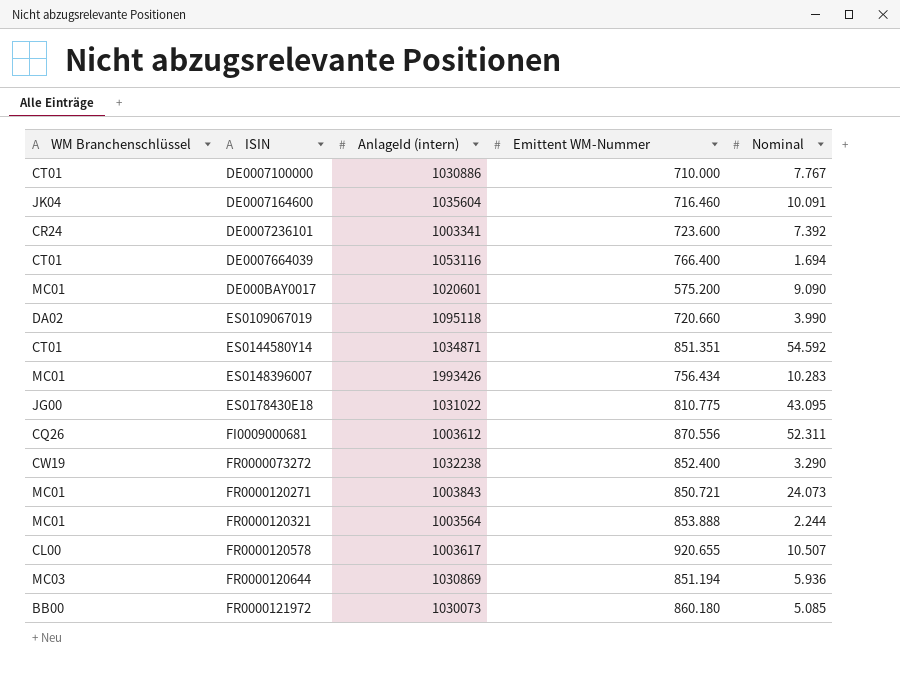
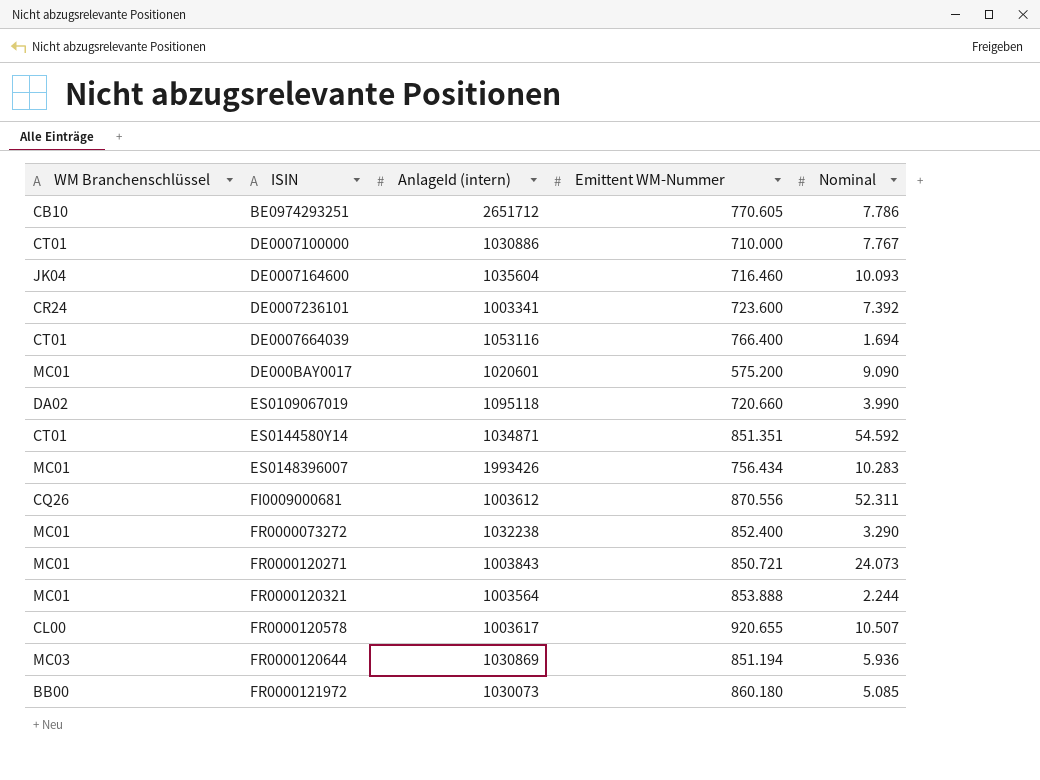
row ES0178430E18: JG00 | 1031022 | 810.775 | 43.095 -> none
row BE0974293251: none -> CB10 | 2651712 | 770.605 | 7.786
DE0007164600 | Nominal: 10.091 -> 10.093
FR0000073272 | WM Branchenschlüssel: CW19 -> MC01

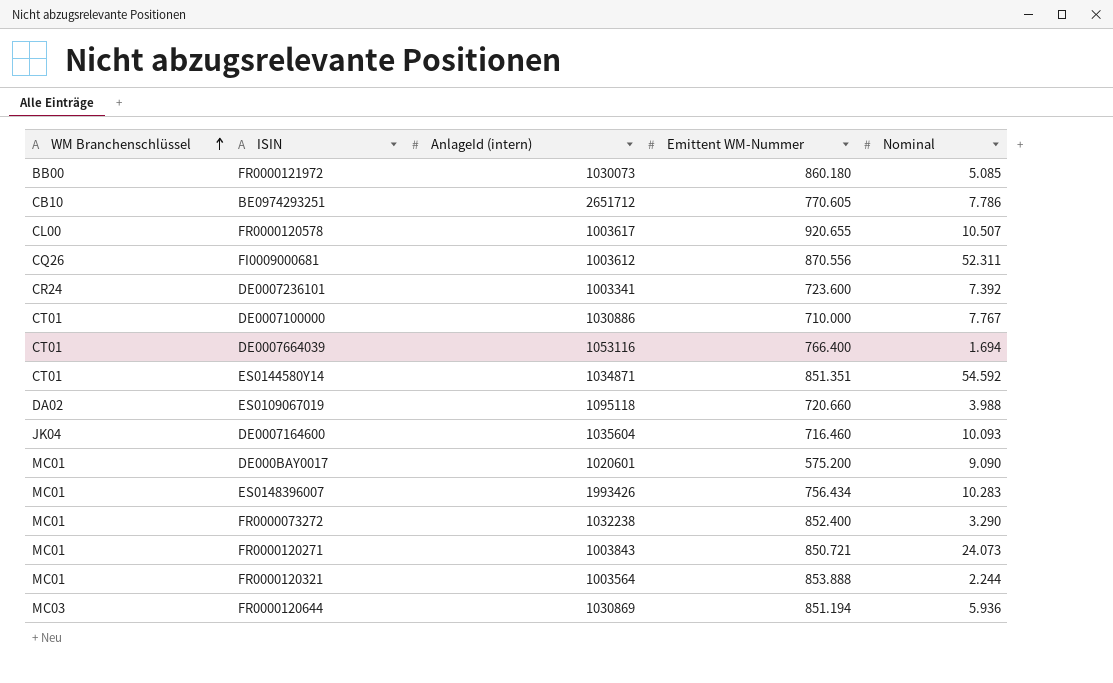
row order: none -> WM Branchenschlüssel ascending
ES0109067019 | Nominal: 3.990 -> 3.988

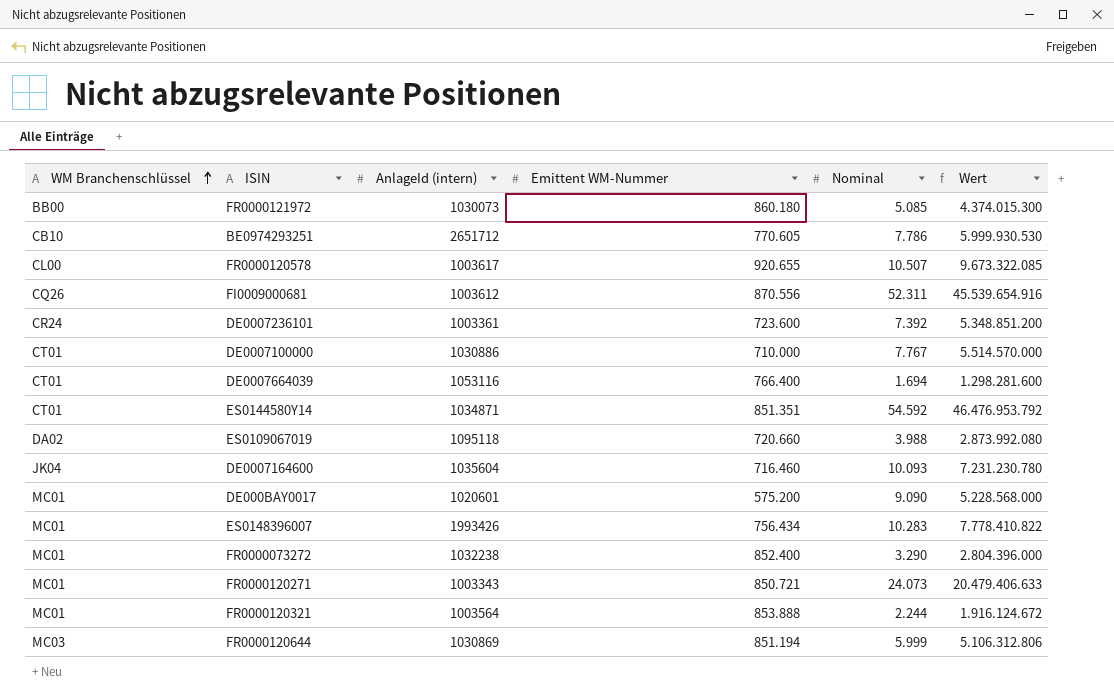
column Wert | formula: none -> [Emittent WM-Nummer] * [Nominal]
DE0007236101 | AnlageId (intern): 1003341 -> 1003361
FR0000120271 | AnlageId (intern): 1003843 -> 1003343
FR0000120644 | Nominal: 5.936 -> 5.999

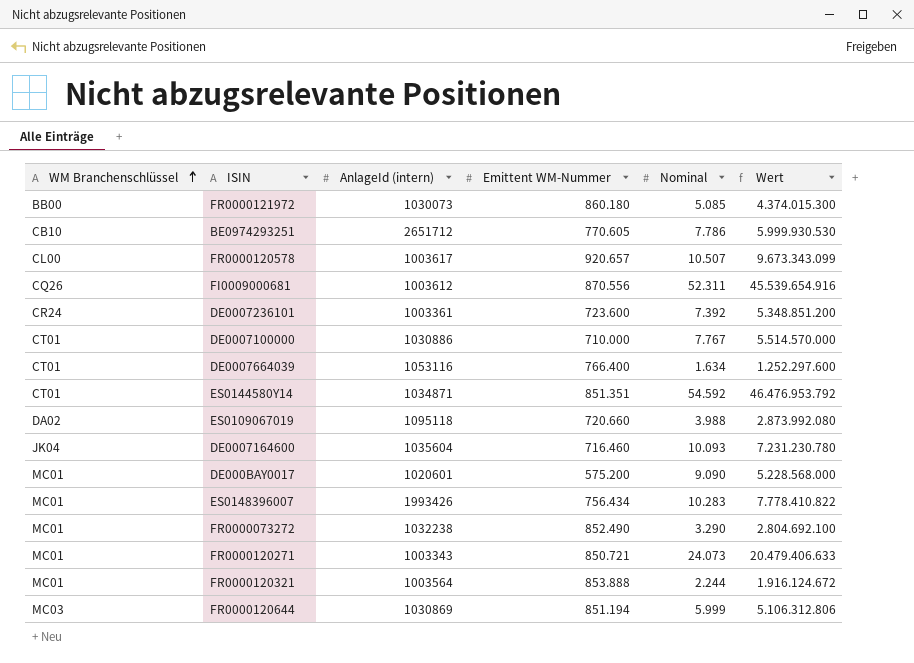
FR0000120578 | Emittent WM-Nummer: 920.655 -> 920.657
FR0000120578 | Wert: 9.673.322.085 -> 9.673.343.099
DE0007664039 | Nominal: 1.694 -> 1.634
DE0007664039 | Wert: 1.298.281.600 -> 1.252.297.600
FR0000073272 | Emittent WM-Nummer: 852.400 -> 852.490
FR0000073272 | Wert: 2.804.396.000 -> 2.804.692.100

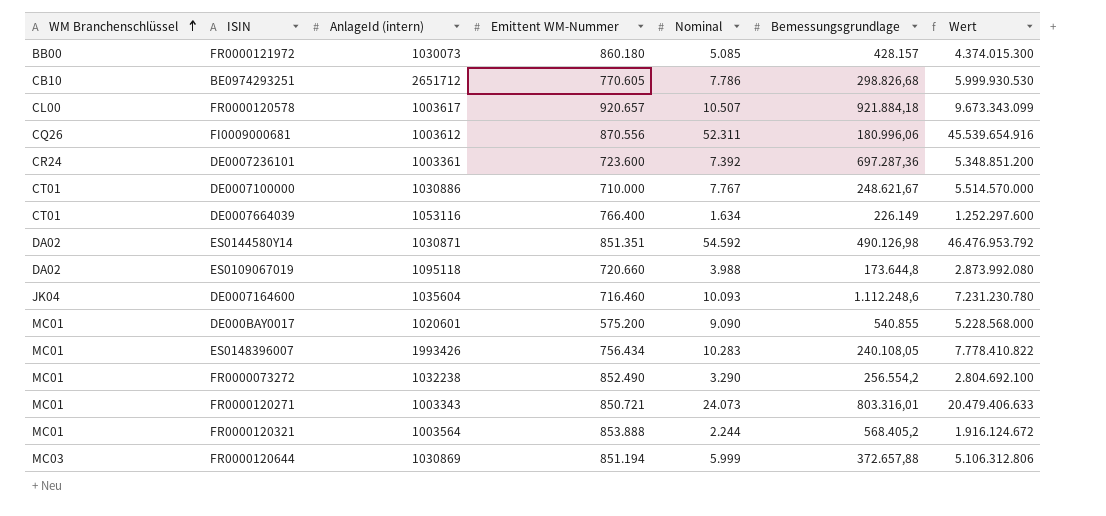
column Bemessungsgrundlage | position: none -> 6
ES0144580Y14 | WM Branchenschlüssel: CT01 -> DA02
ES0144580Y14 | AnlageId (intern): 1034871 -> 1030871

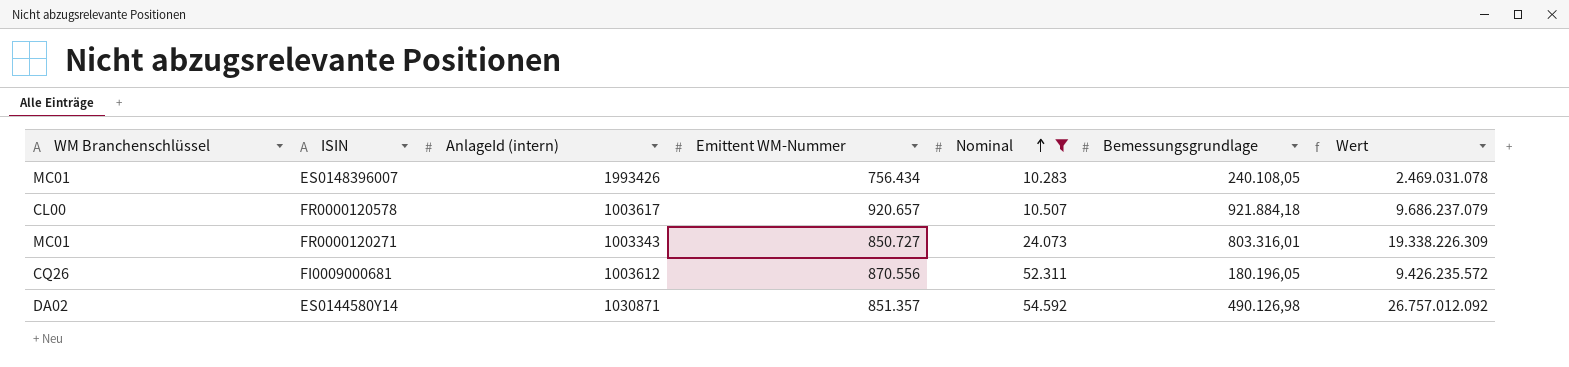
filter: none -> Nominal >= 10.283
row order: WM Branchenschlüssel ascending -> Nominal ascending
column Wert | formula: [Emittent WM-Nummer] * [Nominal] -> [Nominal] * [Bemessungsgrundlage]
FR0000120271 | Emittent WM-Nummer: 850.721 -> 850.727
FI0009000681 | Bemessungsgrundlage: 180.996,06 -> 180.196,05
ES0144580Y14 | Emittent WM-Nummer: 851.351 -> 851.357

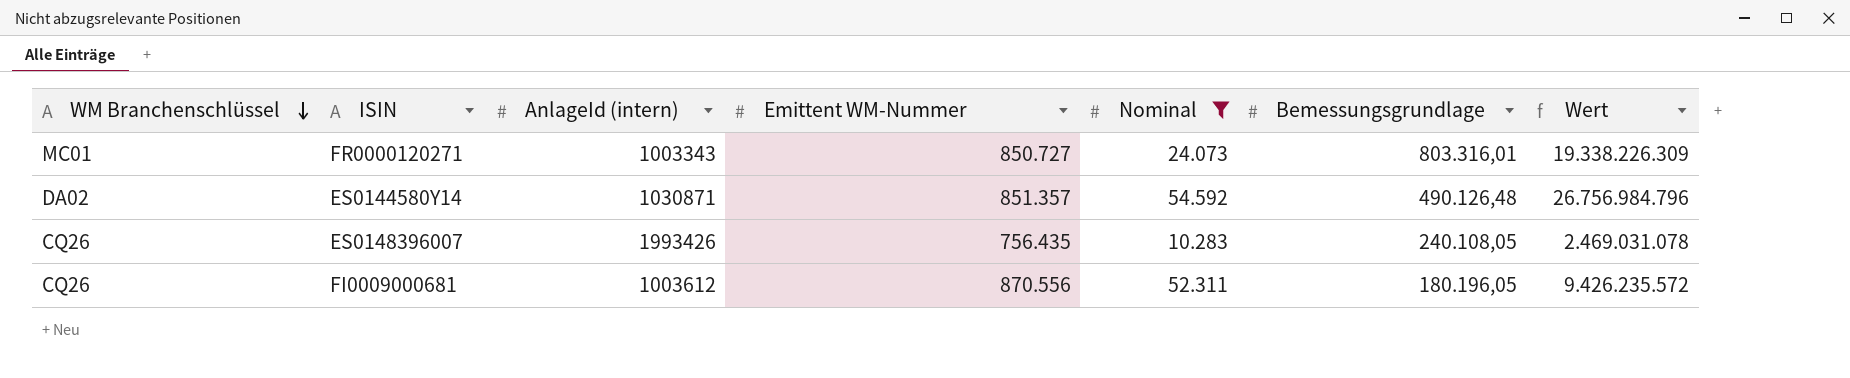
row order: Nominal ascending -> WM Branchenschlüssel descending
row FR0000120578: CL00 | 1003617 | 920.657 | 10.507 | 921.884,18 | 9.686.237.079 -> none
ES0144580Y14 | Bemessungsgrundlage: 490.126,98 -> 490.126,48
ES0144580Y14 | Wert: 26.757.012.092 -> 26.756.984.796
ES0148396007 | WM Branchenschlüssel: MC01 -> CQ26
ES0148396007 | Emittent WM-Nummer: 756.434 -> 756.435

